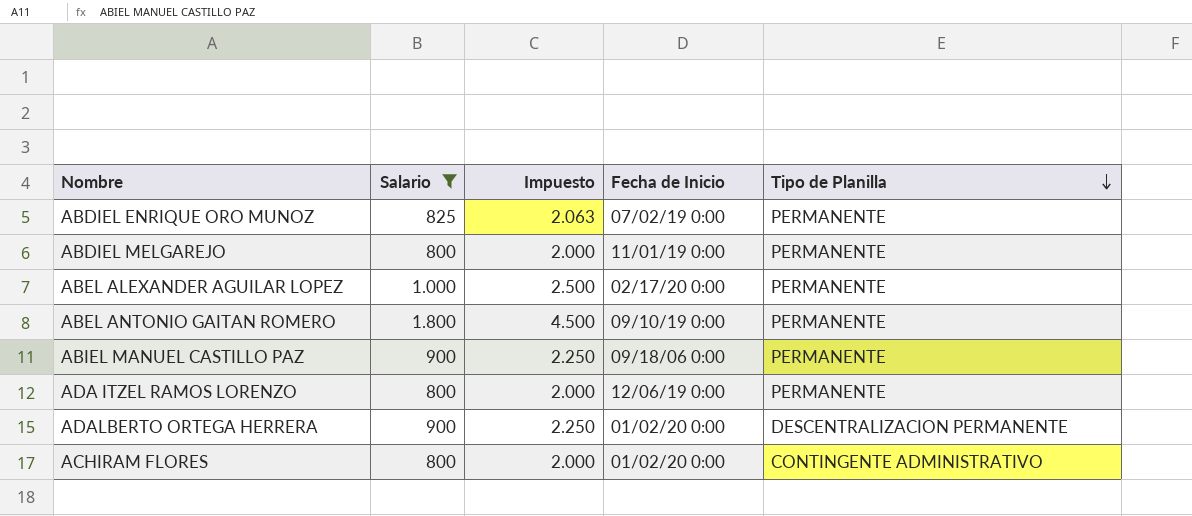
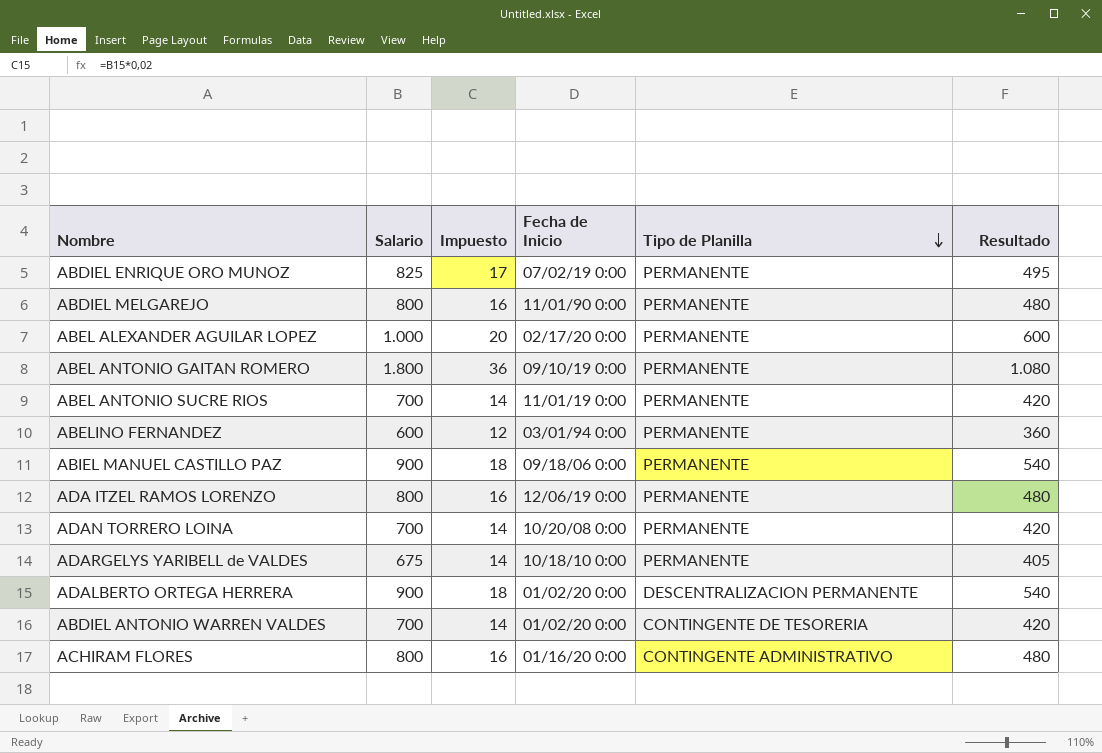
filter: Salario >= 800 -> none
column Impuesto | formula: [Salario] * 2,5 -> [Salario] * 0,02
column Resultado | formula: none -> [Salario] * 0,6
ABDIEL MELGAREJO | Fecha de Inicio: 11/01/19 0:00 -> 11/01/90 0:00
ACHIRAM FLORES | Fecha de Inicio: 01/02/20 0:00 -> 01/16/20 0:00

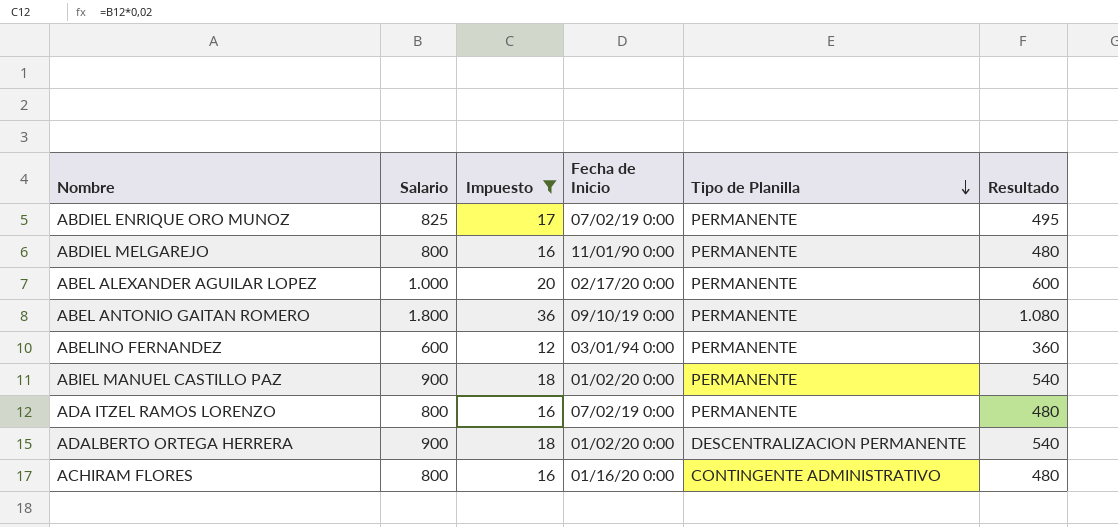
filter: none -> Impuesto != 14
ABIEL MANUEL CASTILLO PAZ | Fecha de Inicio: 09/18/06 0:00 -> 01/02/20 0:00
ADA ITZEL RAMOS LORENZO | Fecha de Inicio: 12/06/19 0:00 -> 07/02/19 0:00

